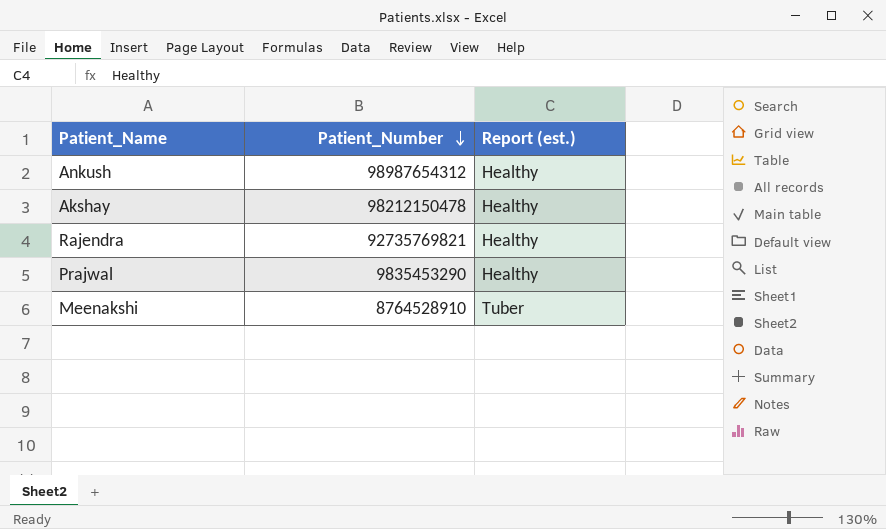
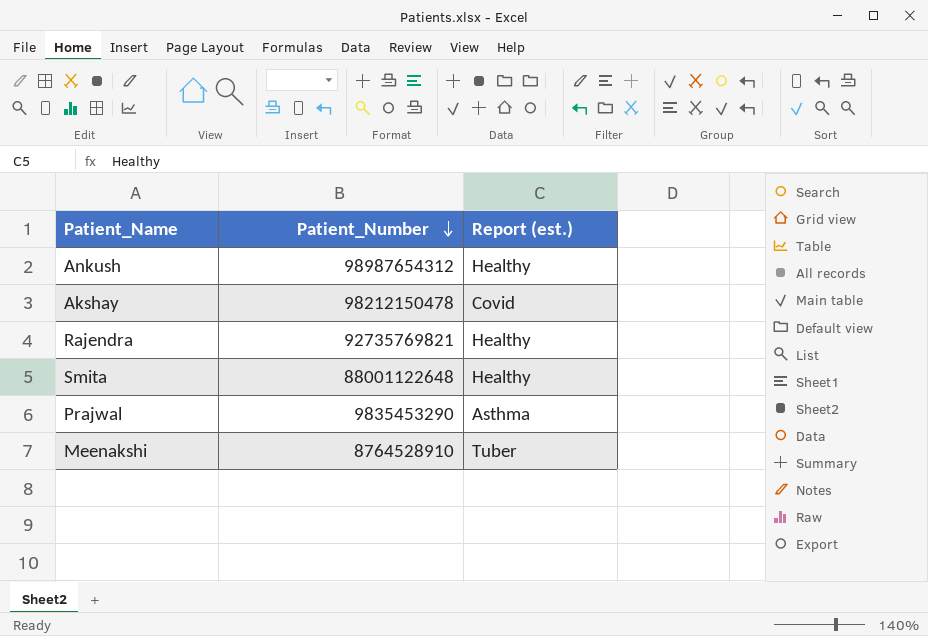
Akshay | Report (est.): Healthy -> Covid
row Smita: none -> 88001122648 | Healthy
Prajwal | Report (est.): Healthy -> Asthma

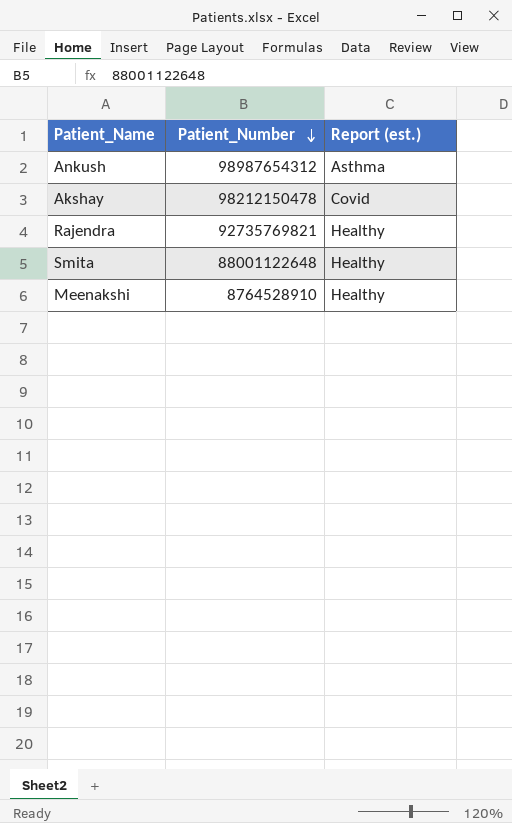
row Prajwal: 9835453290 | Asthma -> none
Ankush | Report (est.): Healthy -> Asthma
Meenakshi | Report (est.): Tuber -> Healthy

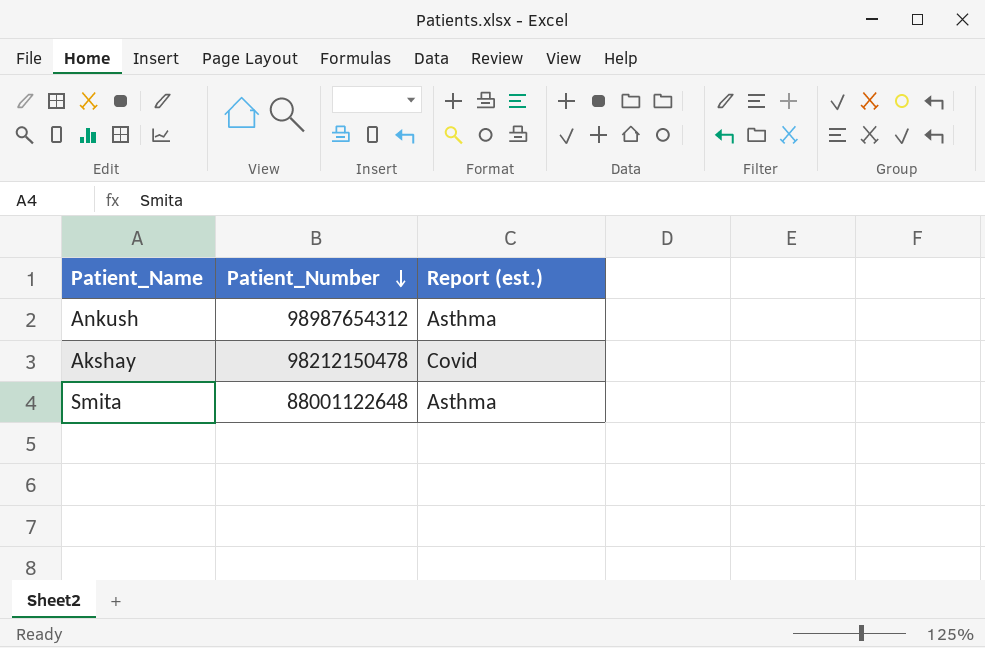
row Rajendra: 92735769821 | Healthy -> none
row Meenakshi: 8764528910 | Healthy -> none
Smita | Report (est.): Healthy -> Asthma

